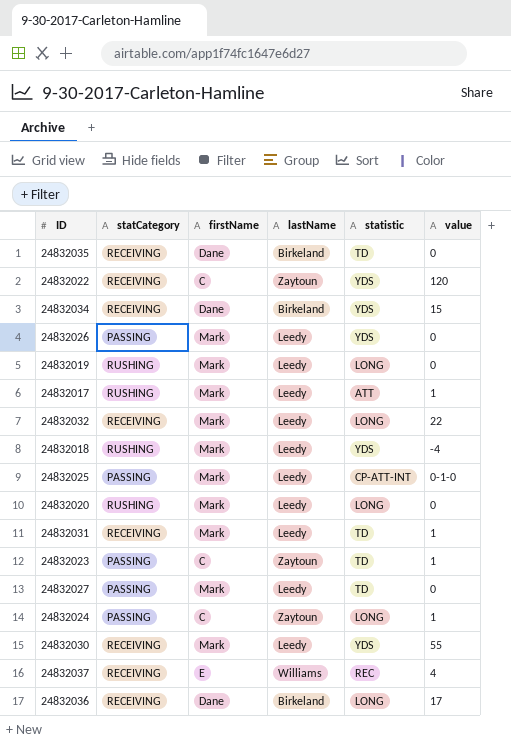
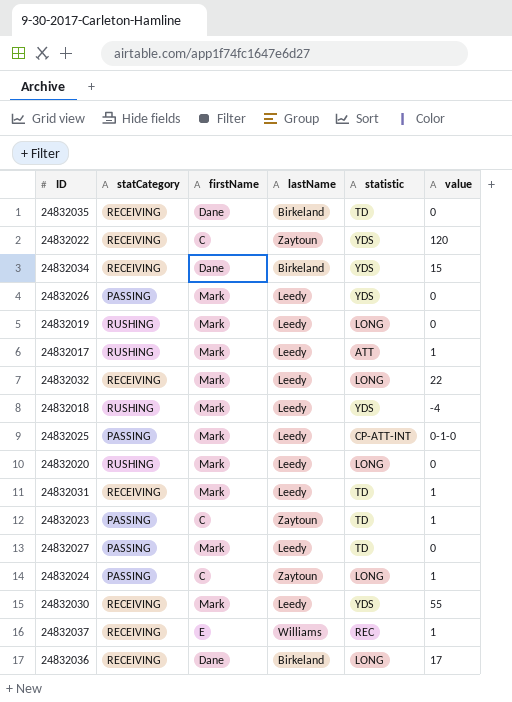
24832037 | value: 4 -> 1

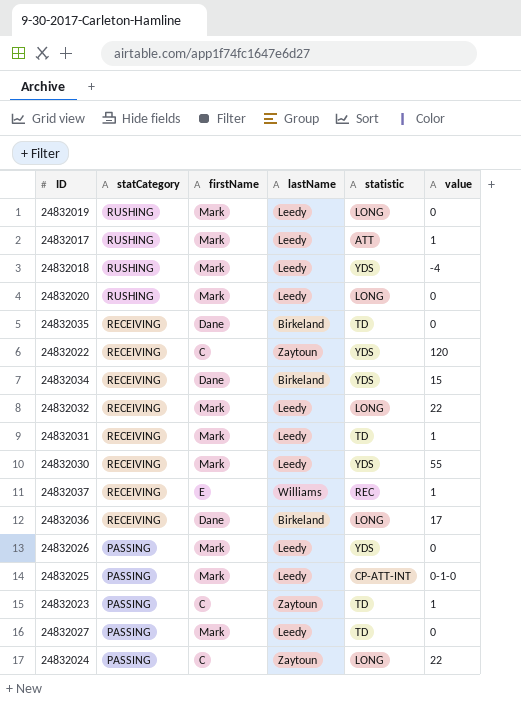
row order: none -> statCategory descending
24832024 | value: 1 -> 22

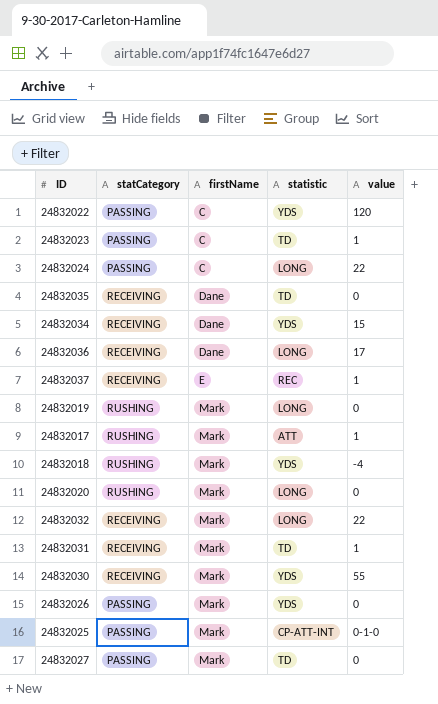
row order: statCategory descending -> firstName ascending
column lastName | position: 4 -> none
24832022 | statCategory: RECEIVING -> PASSING

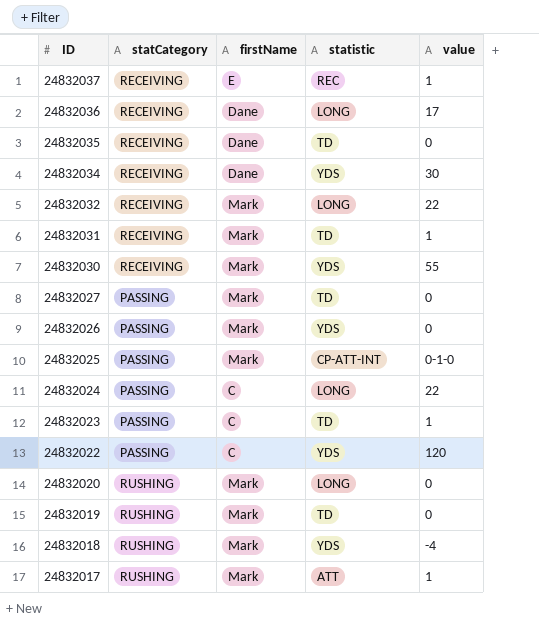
row order: firstName ascending -> ID descending
24832034 | value: 15 -> 30
24832019 | statistic: LONG -> TD

